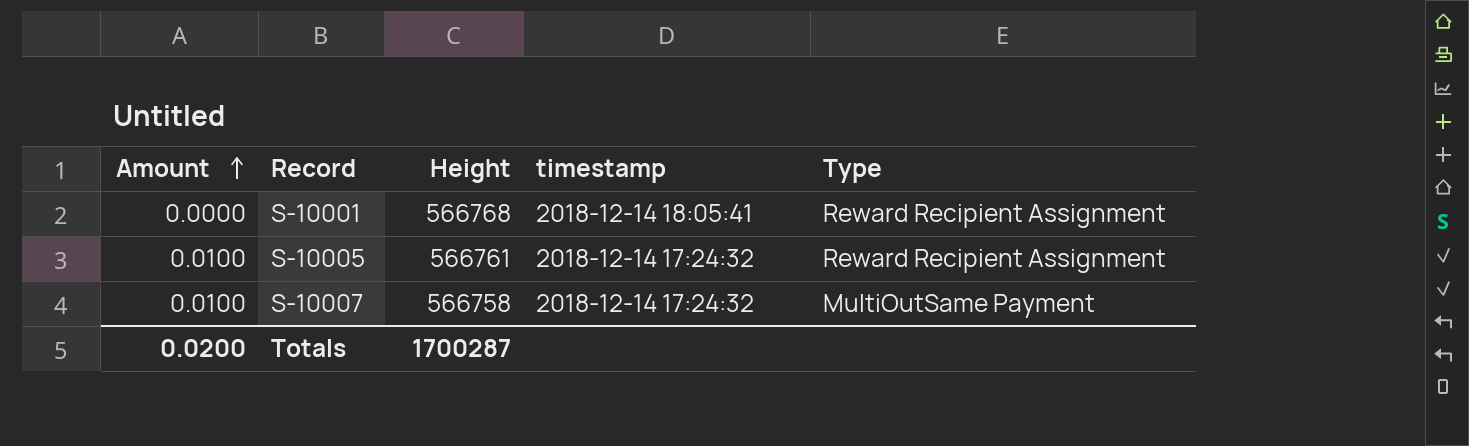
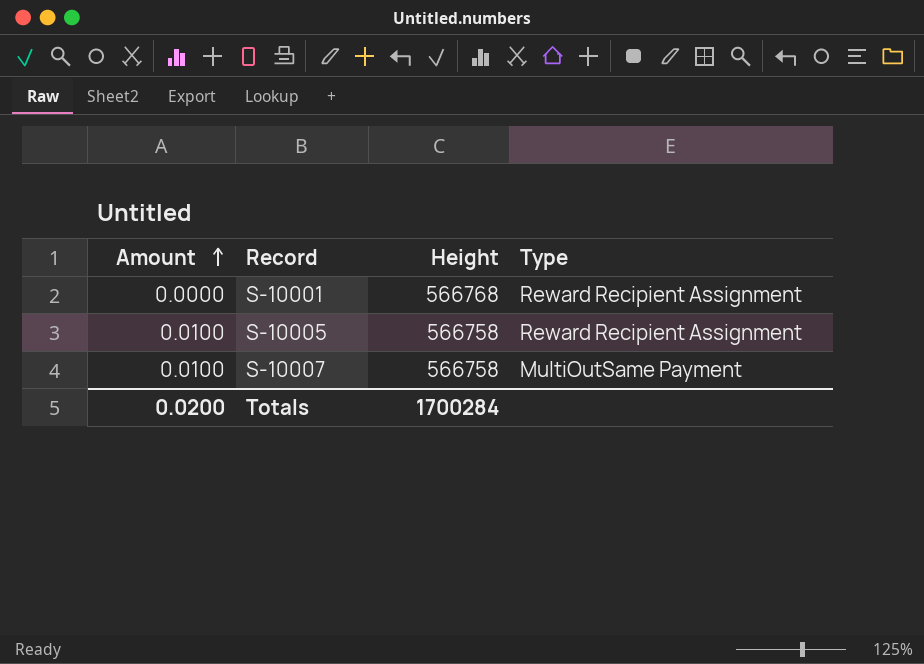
column timestamp | position: 4 -> none
S-10005 | Height: 566761 -> 566758
Totals | Height: 1700287 -> 1700284

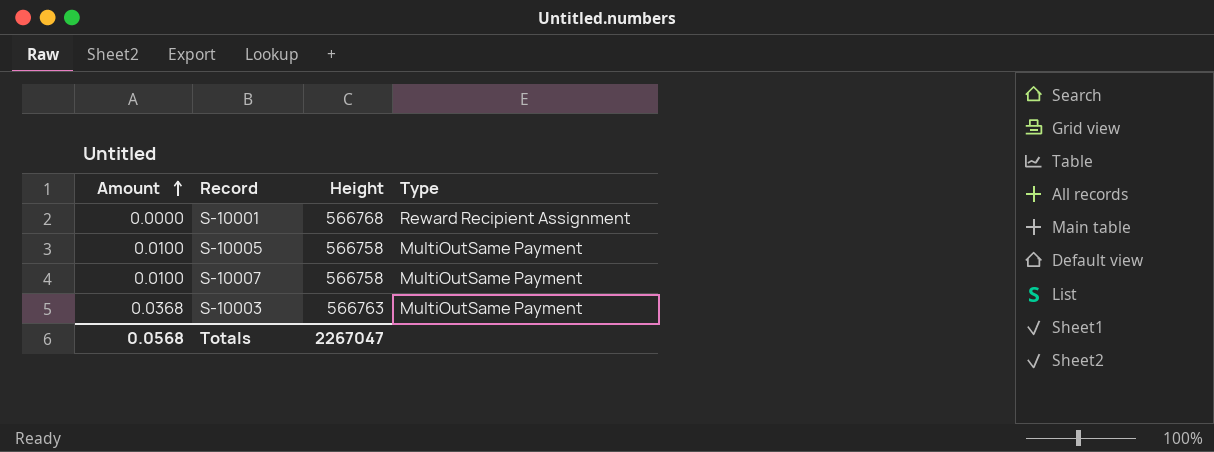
S-10005 | Type: Reward Recipient Assignment -> MultiOutSame Payment
row S-10003: none -> 0.0368 | 566763 | MultiOutSame Payment
Totals | Amount: 0.0200 -> 0.0568
Totals | Height: 1700284 -> 2267047

